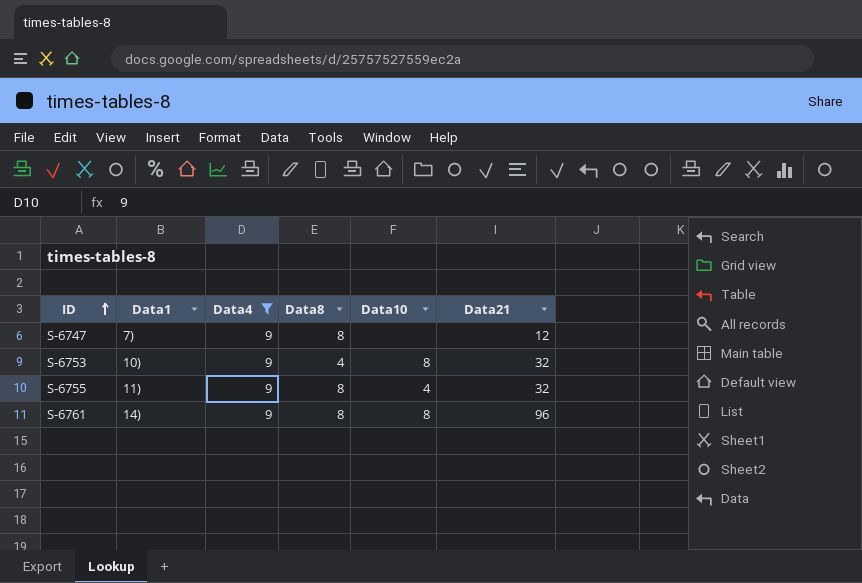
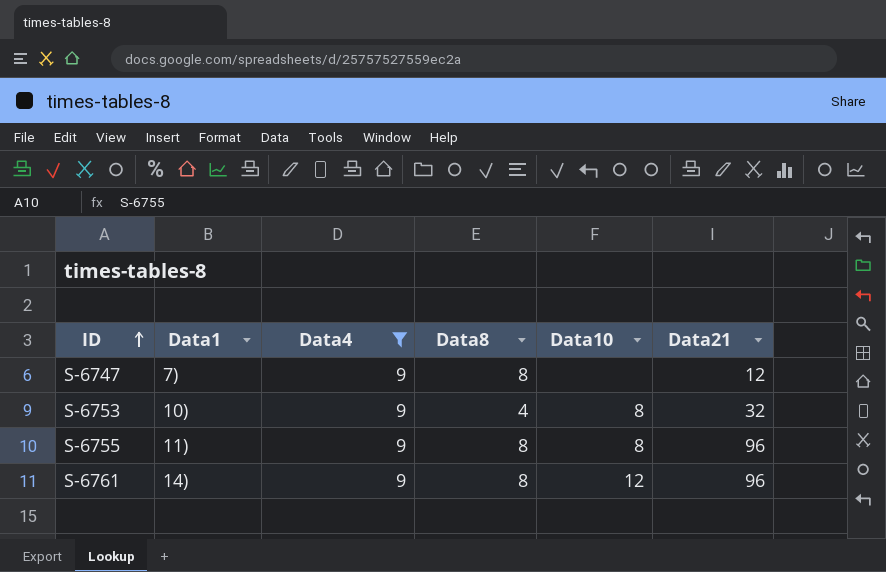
S-6755 | Data10: 4 -> 8
S-6755 | Data21: 32 -> 96
S-6761 | Data10: 8 -> 12

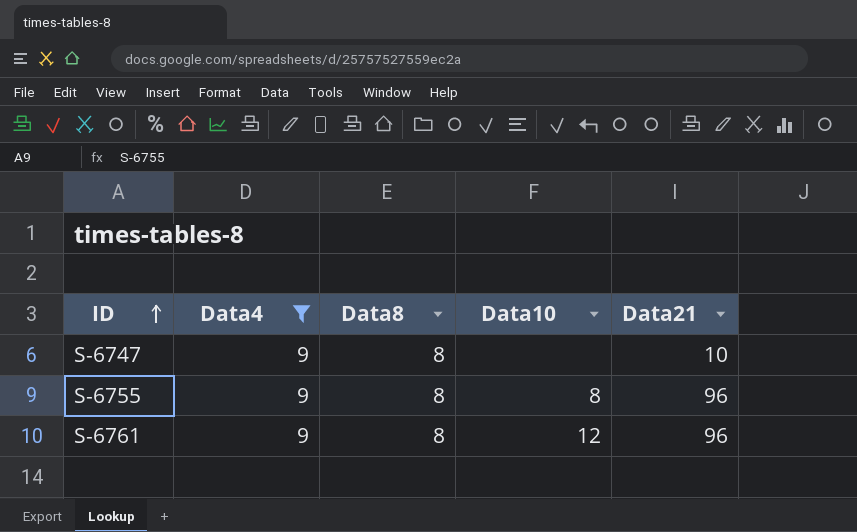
column Data1 | position: 2 -> none
row S-6753: 10) | 9 | 4 | 8 | 32 -> none
S-6747 | Data21: 12 -> 10

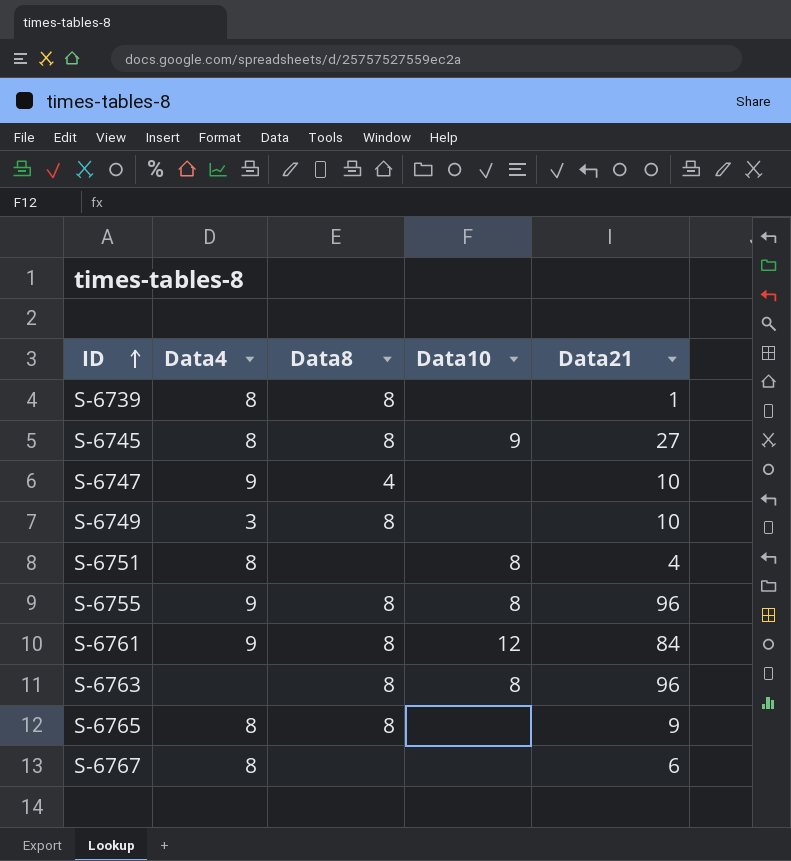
filter: Data4 = 9 -> none
S-6747 | Data8: 8 -> 4
S-6761 | Data21: 96 -> 84

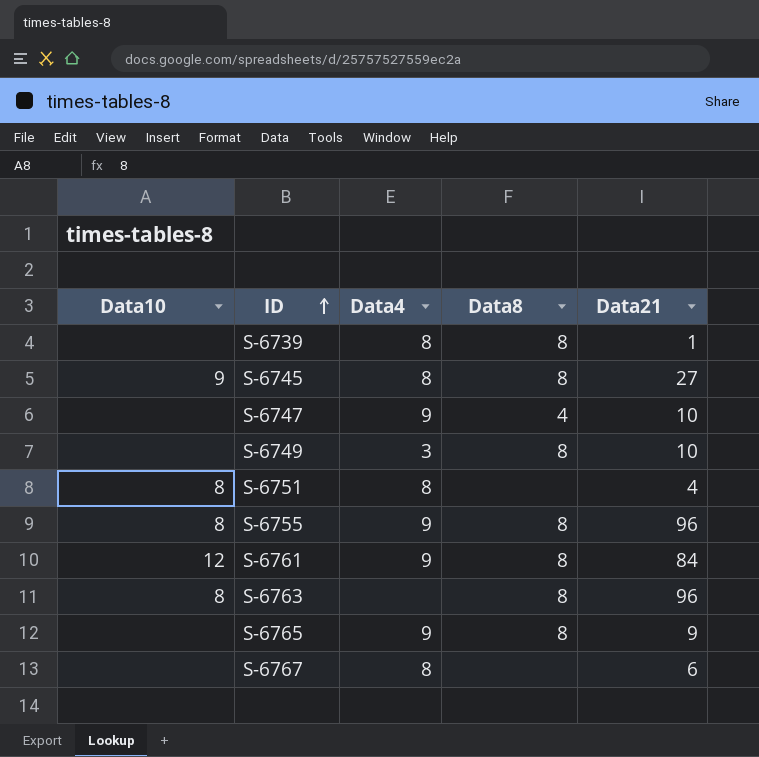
column Data10 | position: 4 -> 1
S-6765 | Data4: 8 -> 9

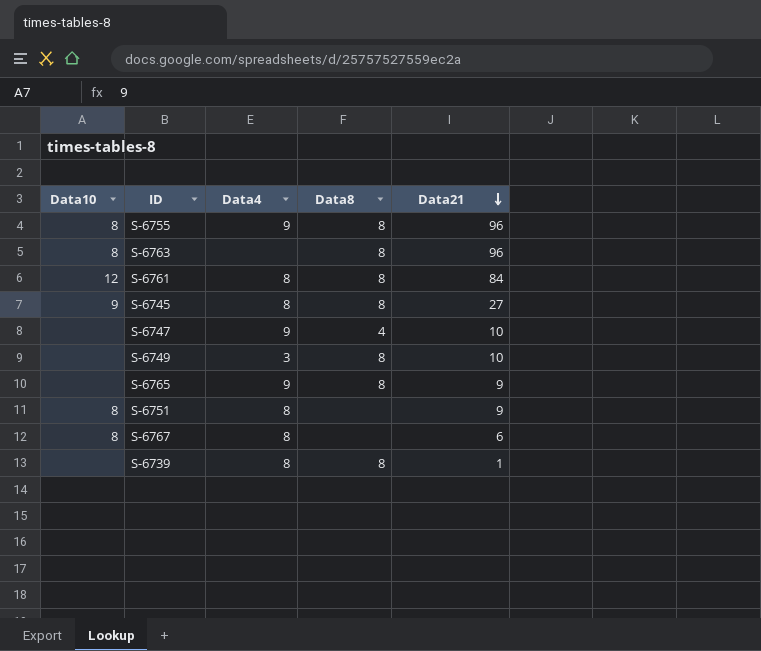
row order: ID ascending -> Data21 descending
S-6761 | Data4: 9 -> 8
S-6751 | Data21: 4 -> 9
S-6767 | Data10: none -> 8

